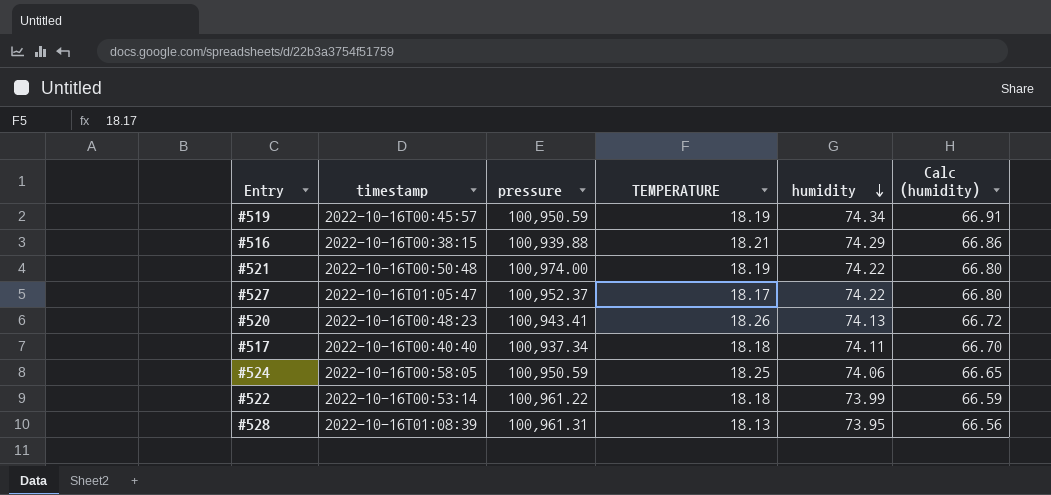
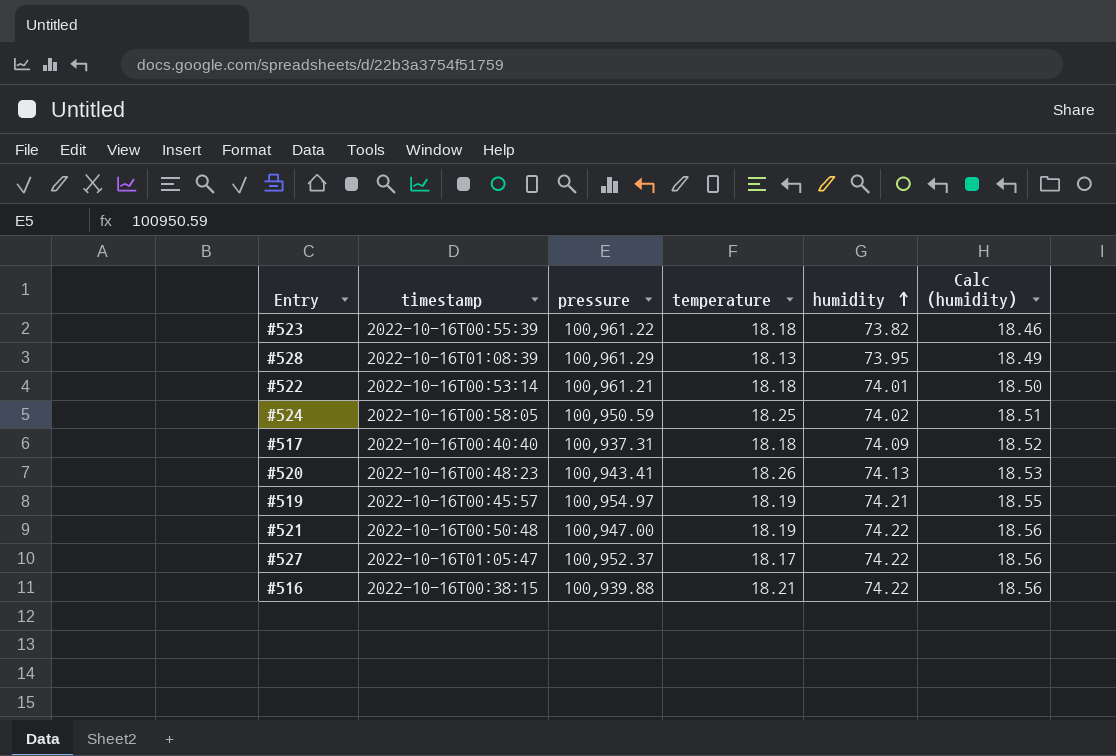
row order: humidity descending -> humidity ascending
column name: TEMPERATURE -> temperature
column Calc (humidity) | formula: [humidity] * 0.9 -> [humidity] * 0.25
row #523: none -> 2022-10-16T00:55:39 | 100,961.22 | 18.18 | 73.82 | 18.46
#528 | pressure: 100,961.31 -> 100,961.29
#522 | pressure: 100,961.22 -> 100,961.21
#522 | humidity: 73.99 -> 74.01
#524 | humidity: 74.06 -> 74.02
#517 | pressure: 100,937.34 -> 100,937.31
#517 | humidity: 74.11 -> 74.09
#519 | pressure: 100,950.59 -> 100,954.97
#519 | humidity: 74.34 -> 74.21
#521 | pressure: 100,974.00 -> 100,947.00
#516 | humidity: 74.29 -> 74.22

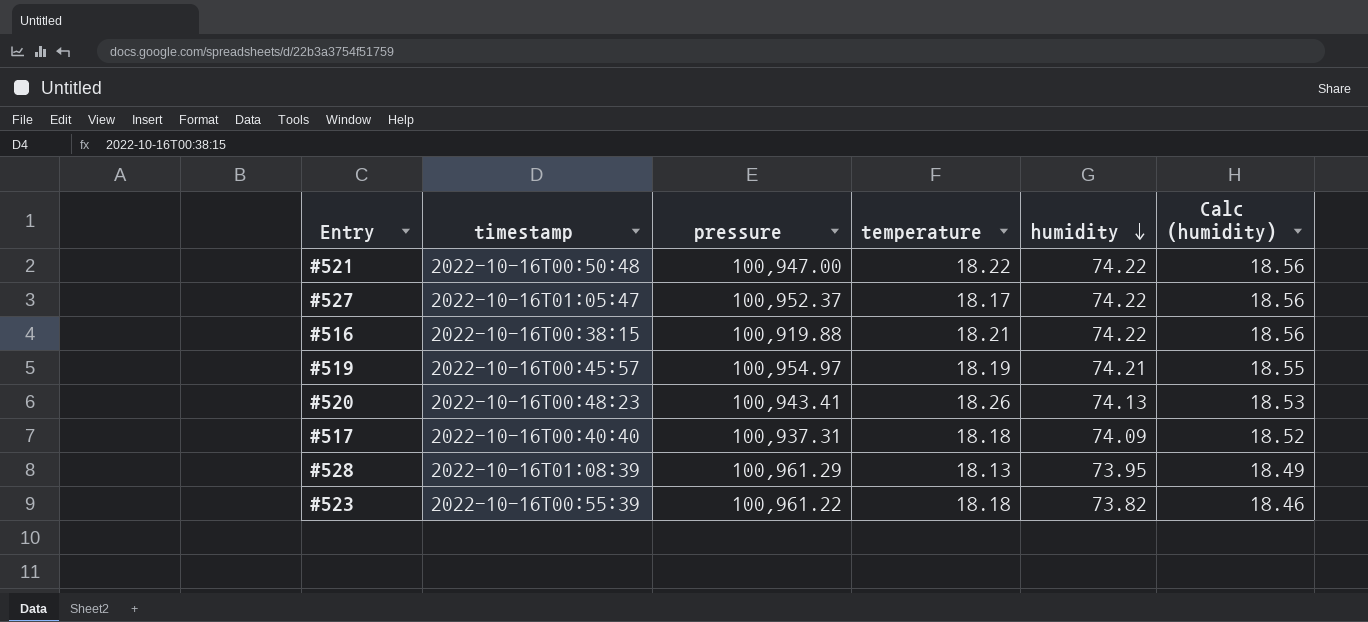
row order: humidity ascending -> humidity descending
row #522: 2022-10-16T00:53:14 | 100,961.21 | 18.18 | 74.01 | 18.50 -> none
row #524: 2022-10-16T00:58:05 | 100,950.59 | 18.25 | 74.02 | 18.51 -> none
#521 | temperature: 18.19 -> 18.22
#516 | pressure: 100,939.88 -> 100,919.88

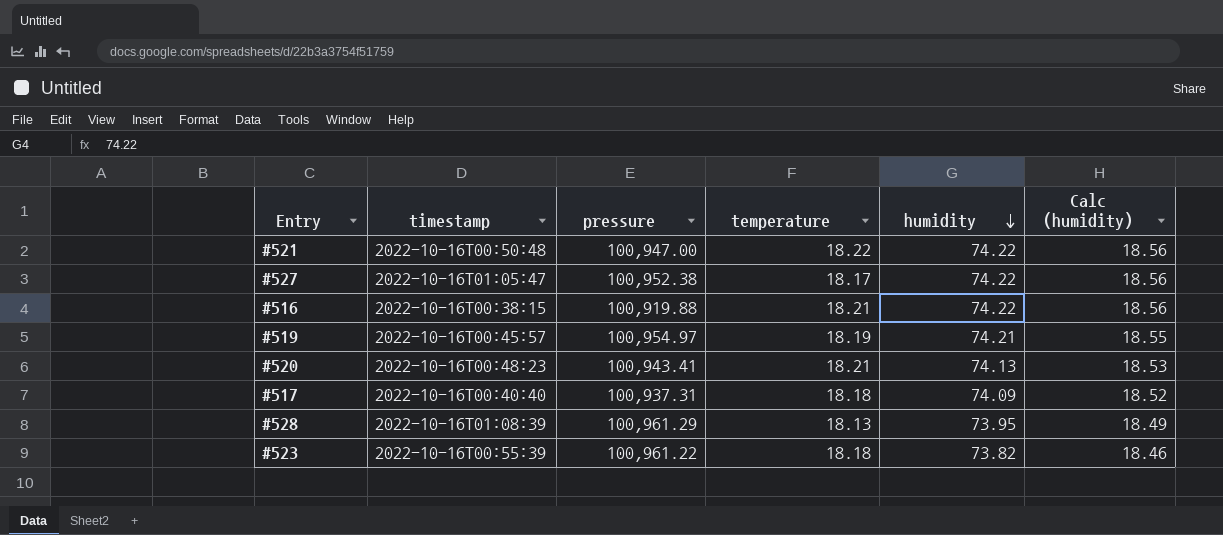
#527 | pressure: 100,952.37 -> 100,952.38
#520 | temperature: 18.26 -> 18.21

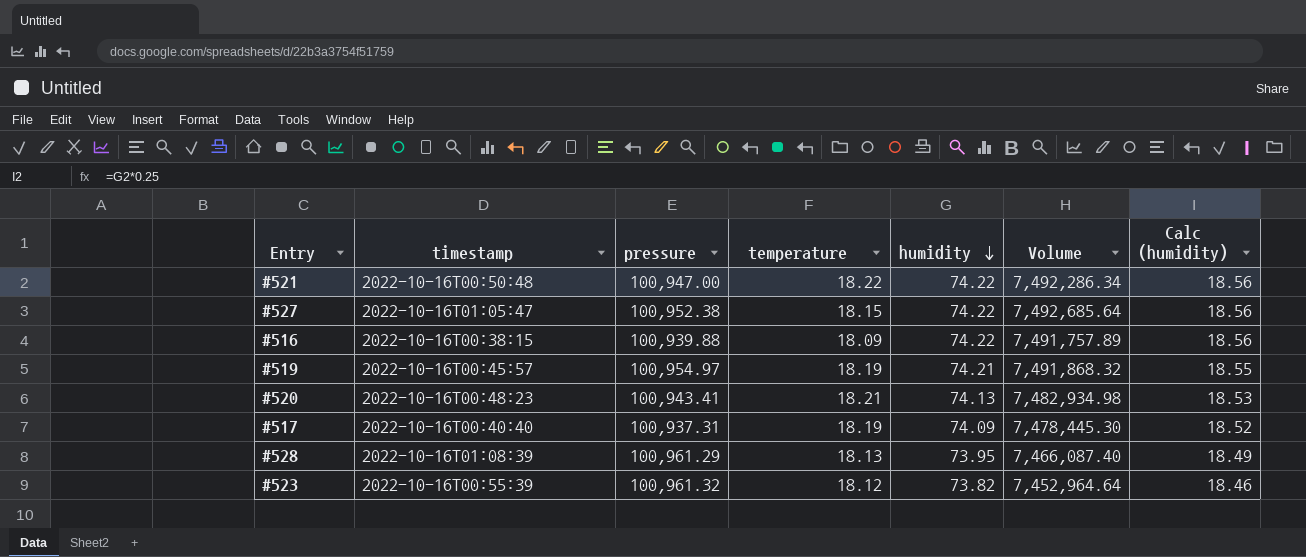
column Volume | formula: none -> [pressure] * [humidity]
#527 | temperature: 18.17 -> 18.15
#516 | pressure: 100,919.88 -> 100,939.88
#516 | temperature: 18.21 -> 18.09
#517 | temperature: 18.18 -> 18.19
#523 | pressure: 100,961.22 -> 100,961.32
#523 | temperature: 18.18 -> 18.12

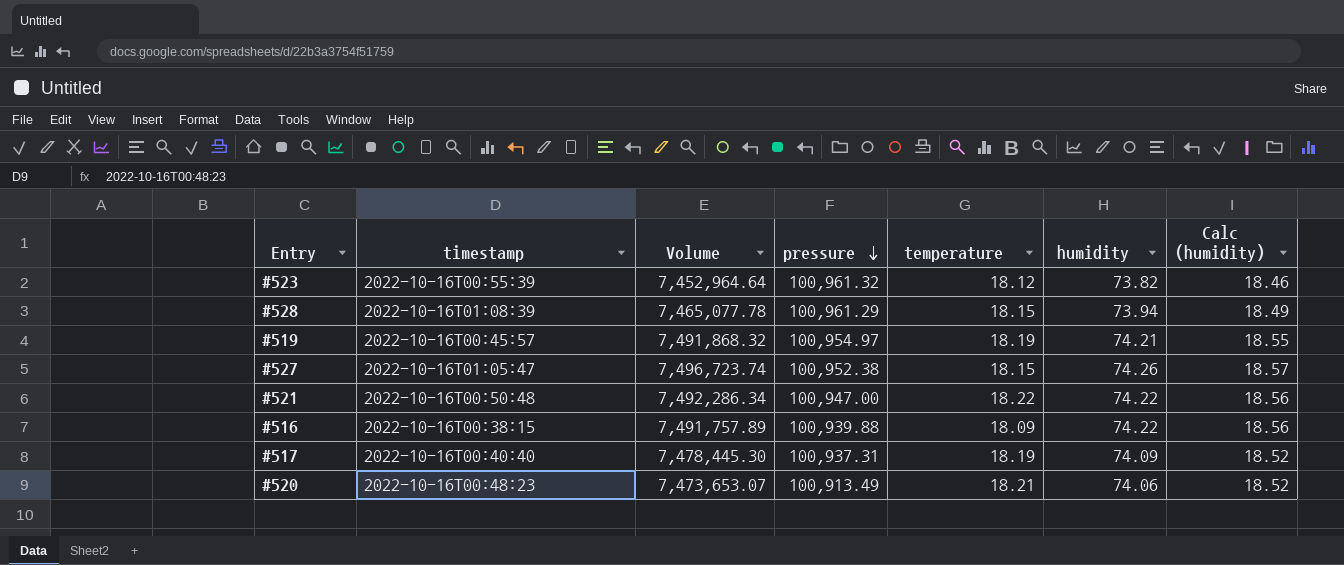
row order: humidity descending -> pressure descending
column Volume | position: 6 -> 3
#528 | Volume: 7,466,087.40 -> 7,465,077.78
#528 | temperature: 18.13 -> 18.15
#528 | humidity: 73.95 -> 73.94
#527 | Volume: 7,492,685.64 -> 7,496,723.74
#527 | humidity: 74.22 -> 74.26
#527 | Calc (humidity): 18.56 -> 18.57
#520 | Volume: 7,482,934.98 -> 7,473,653.07
#520 | pressure: 100,943.41 -> 100,913.49
#520 | humidity: 74.13 -> 74.06
#520 | Calc (humidity): 18.53 -> 18.52

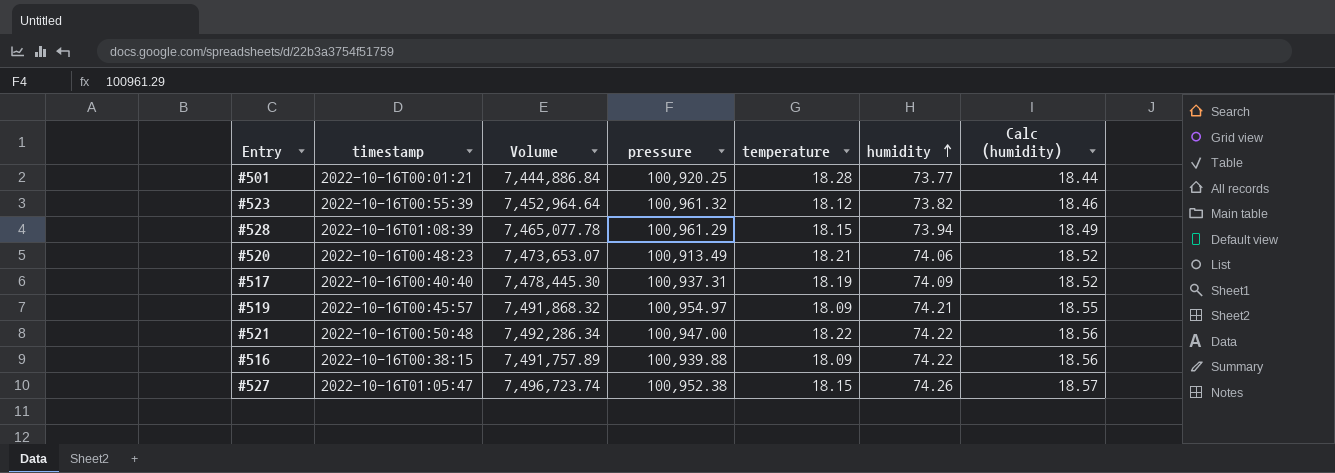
row order: pressure descending -> humidity ascending
row #501: none -> 2022-10-16T00:01:21 | 7,444,886.84 | 100,920.25 | 18.28 | 73.77 | 18.44
#519 | temperature: 18.19 -> 18.09

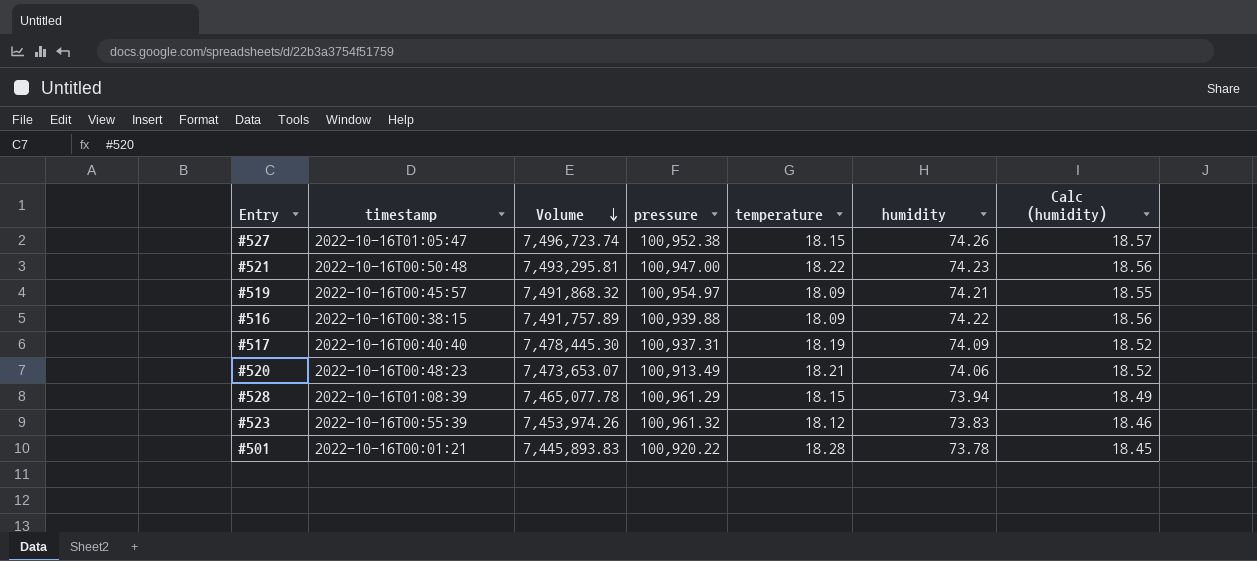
row order: humidity ascending -> Volume descending
#521 | Volume: 7,492,286.34 -> 7,493,295.81
#521 | humidity: 74.22 -> 74.23
#523 | Volume: 7,452,964.64 -> 7,453,974.26
#523 | humidity: 73.82 -> 73.83
#501 | Volume: 7,444,886.84 -> 7,445,893.83
#501 | pressure: 100,920.25 -> 100,920.22
#501 | humidity: 73.77 -> 73.78
#501 | Calc (humidity): 18.44 -> 18.45

